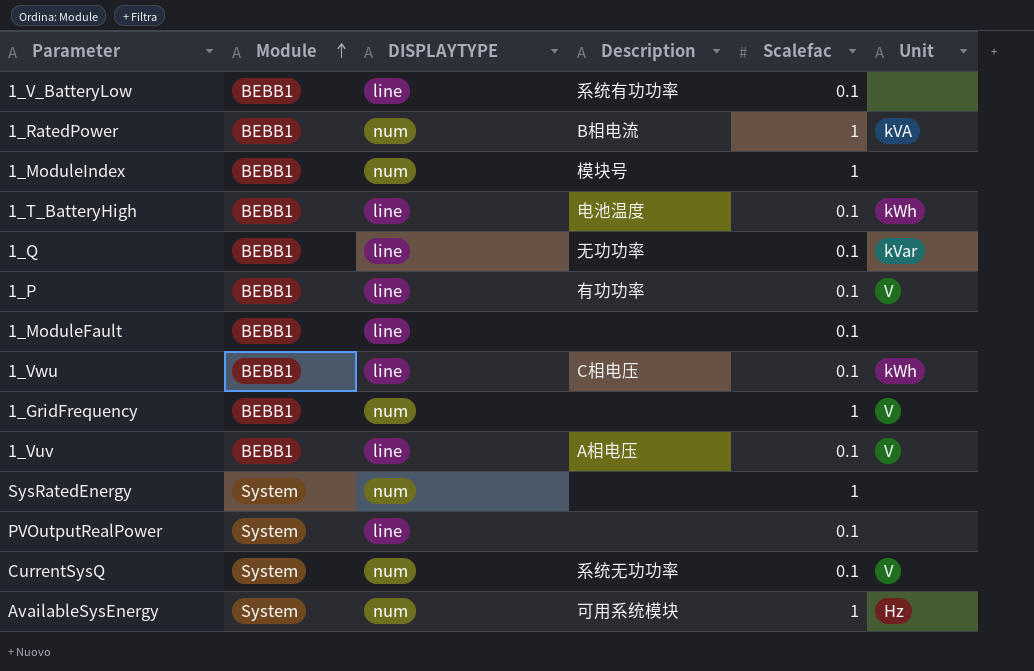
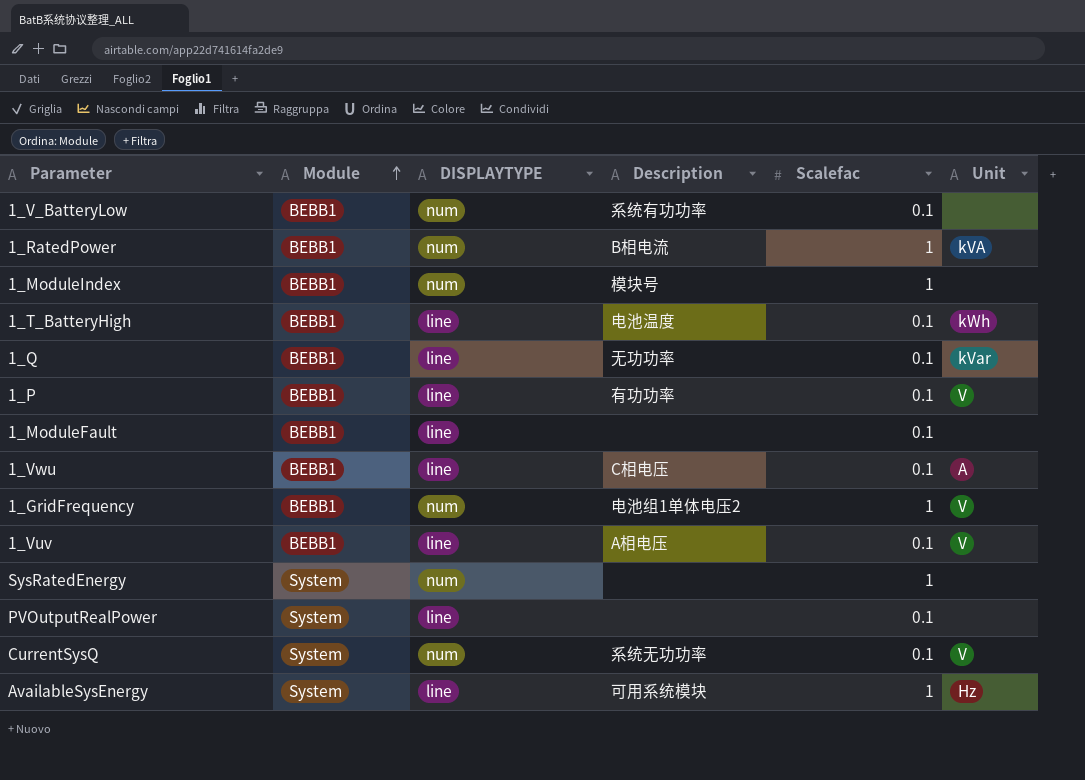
1_V_BatteryLow | DISPLAYTYPE: line -> num
1_Vwu | Unit: kWh -> A
1_GridFrequency | Description: none -> 电池组1单体电压2
AvailableSysEnergy | DISPLAYTYPE: num -> line

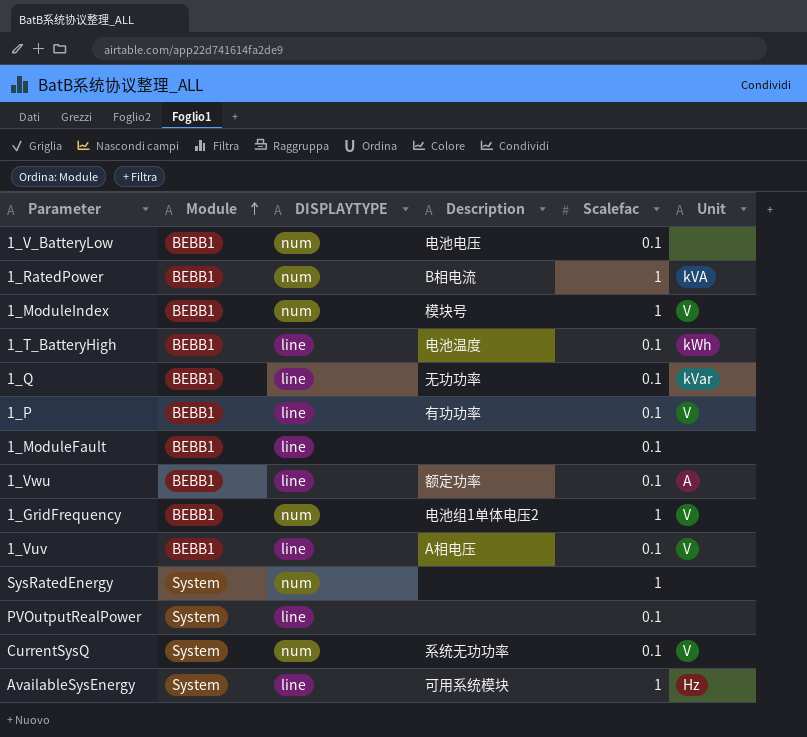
1_V_BatteryLow | Description: 系统有功功率 -> 电池电压
1_ModuleIndex | Unit: none -> V
1_Vwu | Description: C相电压 -> 额定功率

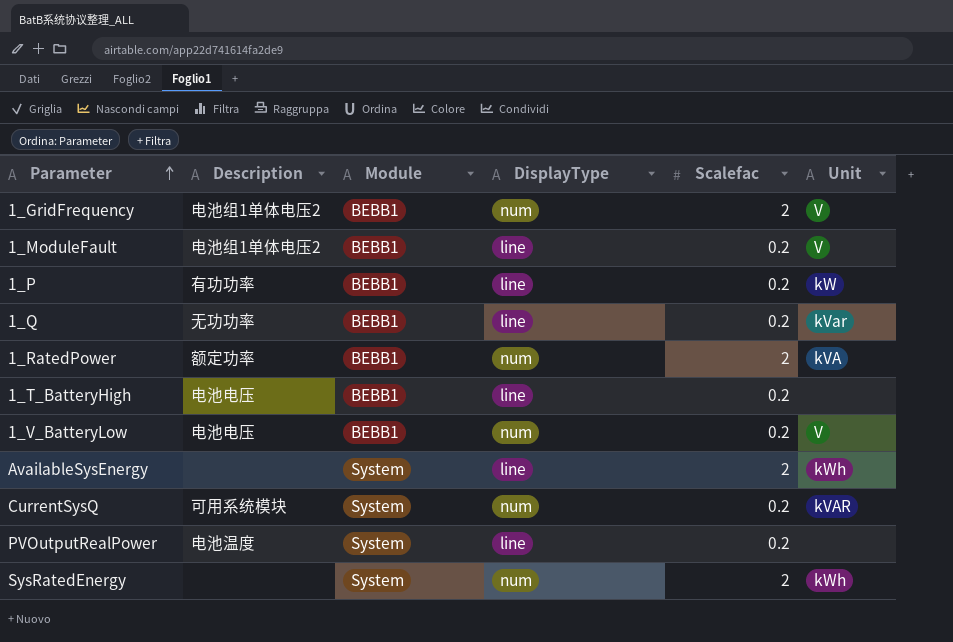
row order: Module ascending -> Parameter ascending
column Description | position: 4 -> 2
column name: DISPLAYTYPE -> DisplayType
row 1_ModuleIndex: BEBB1 | num | 模块号 | 1 | V -> none
row 1_Vwu: BEBB1 | line | 额定功率 | 0.1 | A -> none
row 1_Vuv: BEBB1 | line | A相电压 | 0.1 | V -> none
1_GridFrequency | Scalefac: 1 -> 2
1_ModuleFault | Description: none -> 电池组1单体电压2
1_ModuleFault | Scalefac: 0.1 -> 0.2
1_ModuleFault | Unit: none -> V
1_P | Scalefac: 0.1 -> 0.2
1_P | Unit: V -> kW
1_Q | Scalefac: 0.1 -> 0.2
1_RatedPower | Description: B相电流 -> 额定功率
1_RatedPower | Scalefac: 1 -> 2
1_T_BatteryHigh | Description: 电池温度 -> 电池电压
1_T_BatteryHigh | Scalefac: 0.1 -> 0.2
1_T_BatteryHigh | Unit: kWh -> none
1_V_BatteryLow | Scalefac: 0.1 -> 0.2
1_V_BatteryLow | Unit: none -> V
AvailableSysEnergy | Description: 可用系统模块 -> none
AvailableSysEnergy | Scalefac: 1 -> 2
AvailableSysEnergy | Unit: Hz -> kWh
CurrentSysQ | Description: 系统无功功率 -> 可用系统模块
CurrentSysQ | Scalefac: 0.1 -> 0.2
CurrentSysQ | Unit: V -> kVAR
PVOutputRealPower | Description: none -> 电池温度
PVOutputRealPower | Scalefac: 0.1 -> 0.2
SysRatedEnergy | Scalefac: 1 -> 2
SysRatedEnergy | Unit: none -> kWh

